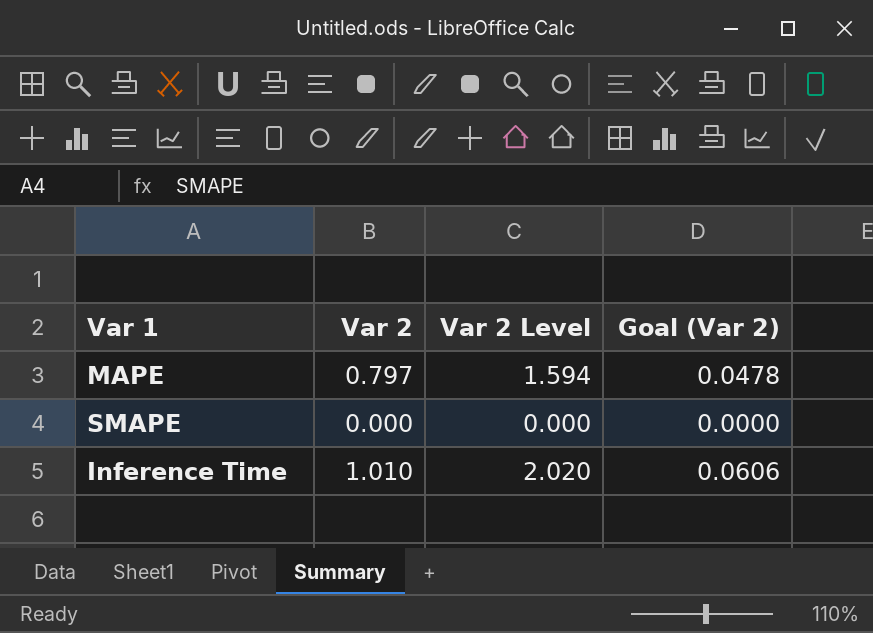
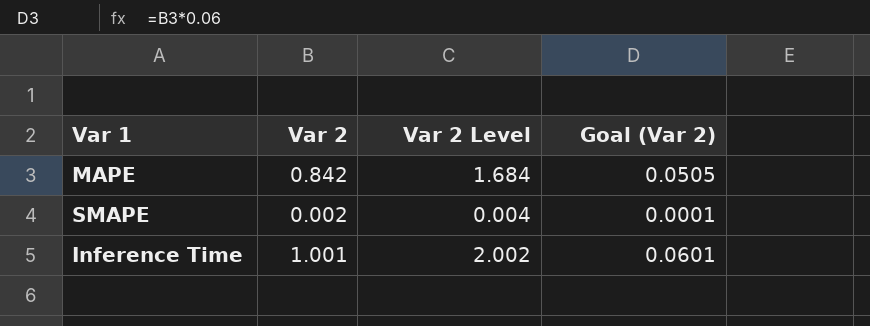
MAPE | Var 2: 0.797 -> 0.842
MAPE | Var 2 Level: 1.594 -> 1.684
MAPE | Goal (Var 2): 0.0478 -> 0.0505
SMAPE | Var 2: 0.000 -> 0.002
SMAPE | Var 2 Level: 0.000 -> 0.004
SMAPE | Goal (Var 2): 0.0000 -> 0.0001
Inference Time | Var 2: 1.010 -> 1.001
Inference Time | Var 2 Level: 2.020 -> 2.002
Inference Time | Goal (Var 2): 0.0606 -> 0.0601

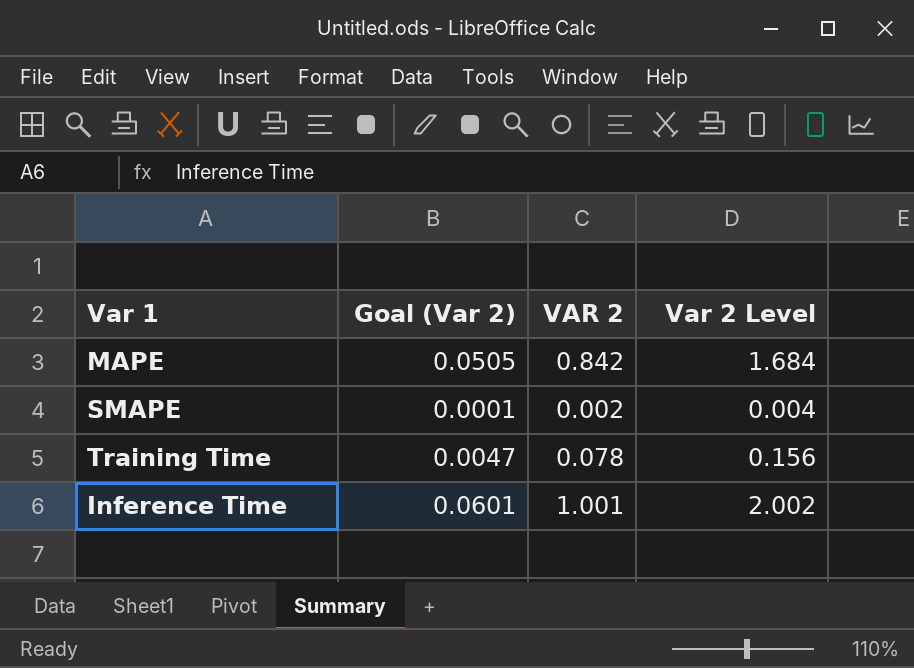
column Goal (Var 2) | position: 4 -> 2
column name: Var 2 -> VAR 2
row Training Time: none -> 0.0047 | 0.078 | 0.156

